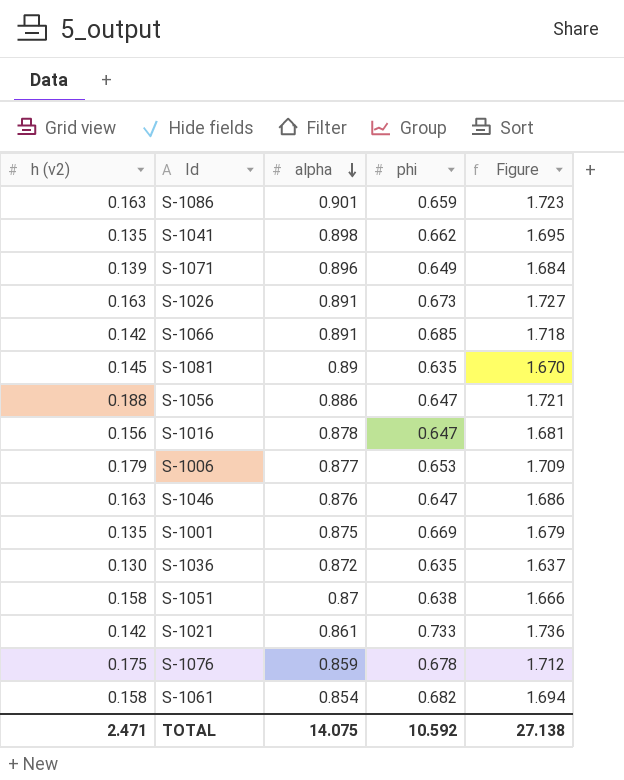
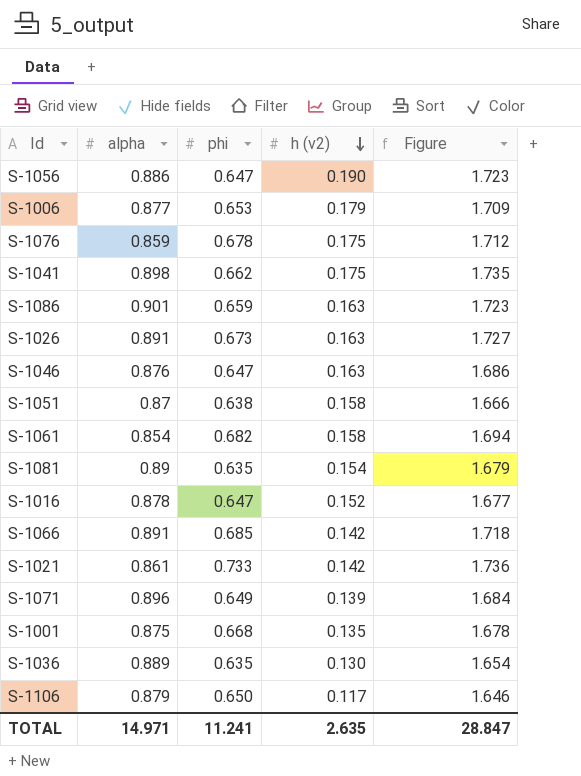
row order: alpha descending -> h (v2) descending
column h (v2) | position: 1 -> 4
S-1056 | h (v2): 0.188 -> 0.190
S-1056 | Figure: 1.721 -> 1.723
S-1041 | h (v2): 0.135 -> 0.175
S-1041 | Figure: 1.695 -> 1.735
S-1081 | h (v2): 0.145 -> 0.154
S-1081 | Figure: 1.670 -> 1.679
S-1016 | h (v2): 0.156 -> 0.152
S-1016 | Figure: 1.681 -> 1.677
S-1001 | phi: 0.669 -> 0.668
S-1001 | Figure: 1.679 -> 1.678
S-1036 | alpha: 0.872 -> 0.889
S-1036 | Figure: 1.637 -> 1.654
row S-1106: none -> 0.879 | 0.650 | 0.117 | 1.646
TOTAL | alpha: 14.075 -> 14.971
TOTAL | phi: 10.592 -> 11.241
TOTAL | h (v2): 2.471 -> 2.635
TOTAL | Figure: 27.138 -> 28.847

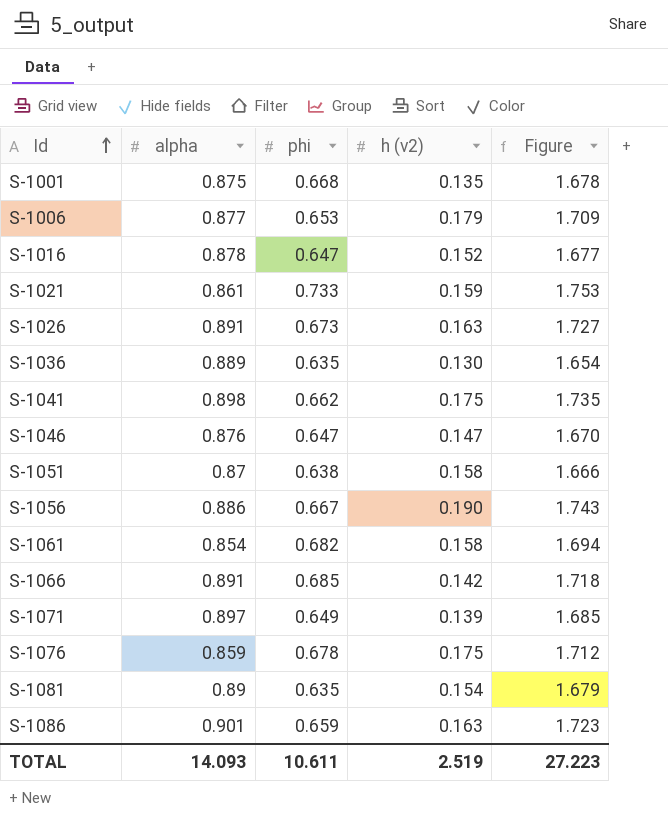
row order: h (v2) descending -> Id ascending
row S-1106: 0.879 | 0.650 | 0.117 | 1.646 -> none
S-1021 | h (v2): 0.142 -> 0.159
S-1021 | Figure: 1.736 -> 1.753
S-1046 | h (v2): 0.163 -> 0.147
S-1046 | Figure: 1.686 -> 1.670
S-1056 | phi: 0.647 -> 0.667
S-1056 | Figure: 1.723 -> 1.743
S-1071 | alpha: 0.896 -> 0.897
S-1071 | Figure: 1.684 -> 1.685
TOTAL | alpha: 14.971 -> 14.093
TOTAL | phi: 11.241 -> 10.611
TOTAL | h (v2): 2.635 -> 2.519
TOTAL | Figure: 28.847 -> 27.223

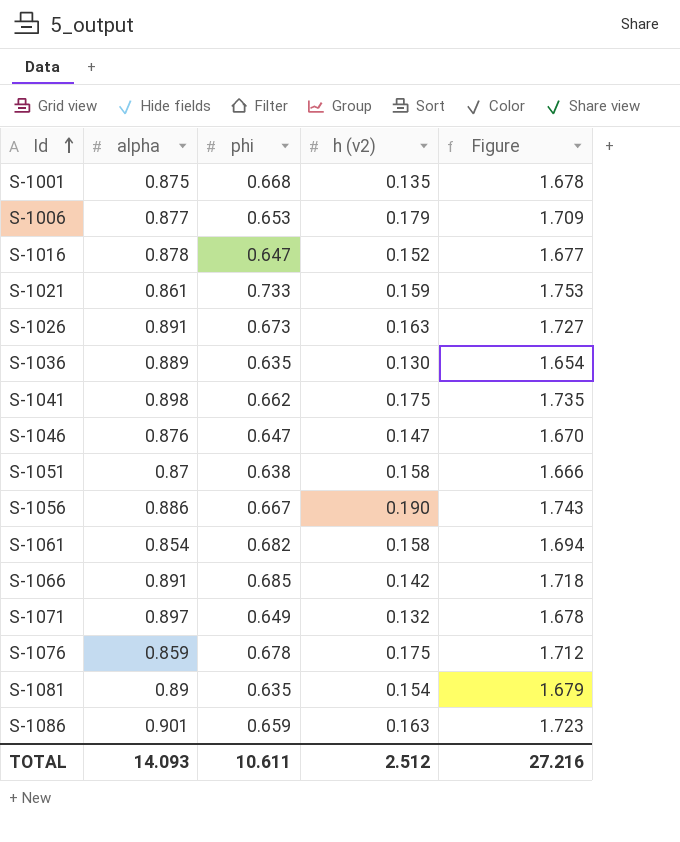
S-1071 | h (v2): 0.139 -> 0.132
S-1071 | Figure: 1.685 -> 1.678
TOTAL | h (v2): 2.519 -> 2.512
TOTAL | Figure: 27.223 -> 27.216

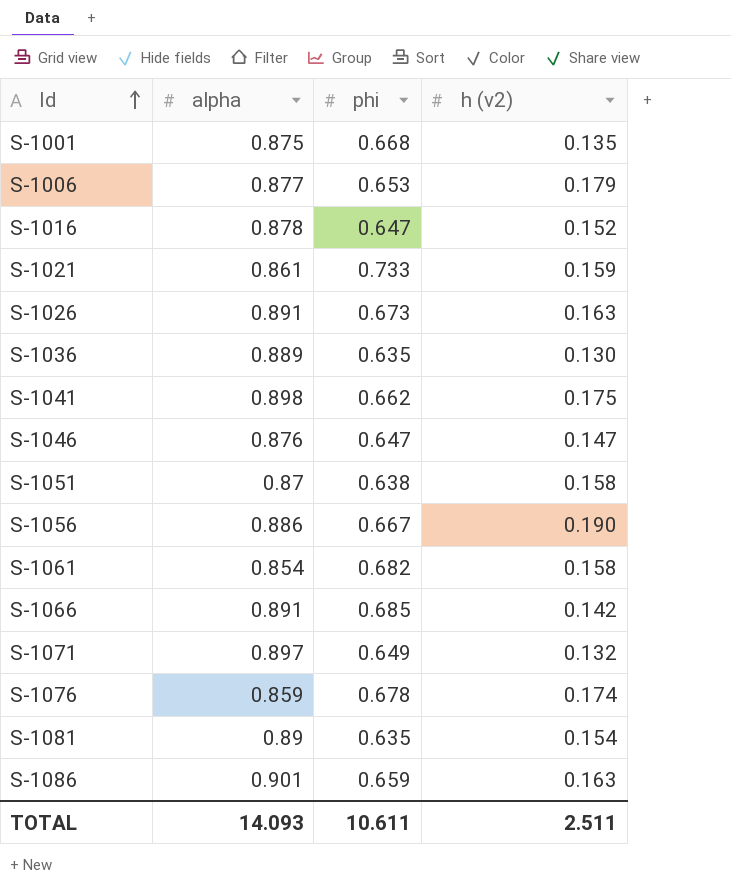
column Figure | formula: [alpha] + [phi] + [h (v2)] -> none
S-1076 | h (v2): 0.175 -> 0.174
TOTAL | h (v2): 2.512 -> 2.511

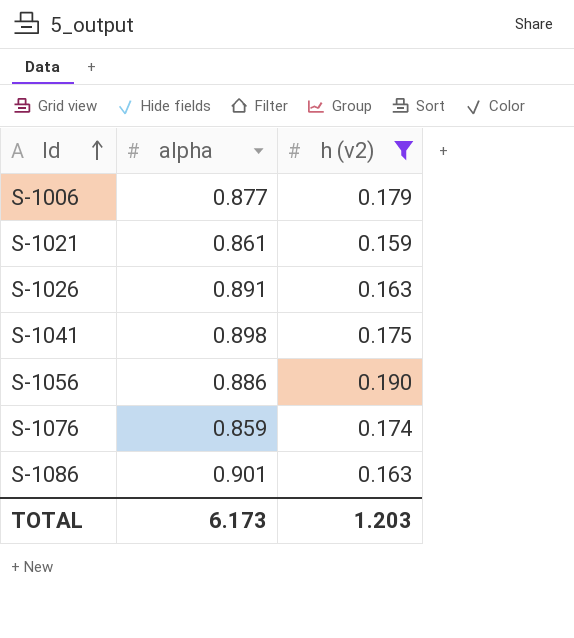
filter: none -> h (v2) >= 0.159
column phi | position: 3 -> none
TOTAL | alpha: 14.093 -> 6.173
TOTAL | h (v2): 2.511 -> 1.203

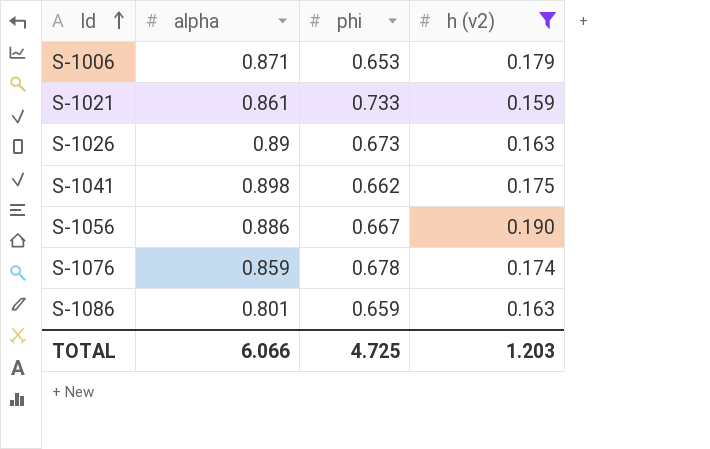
column phi | position: none -> 3
S-1006 | alpha: 0.877 -> 0.871
S-1026 | alpha: 0.891 -> 0.89
S-1086 | alpha: 0.901 -> 0.801
TOTAL | alpha: 6.173 -> 6.066

